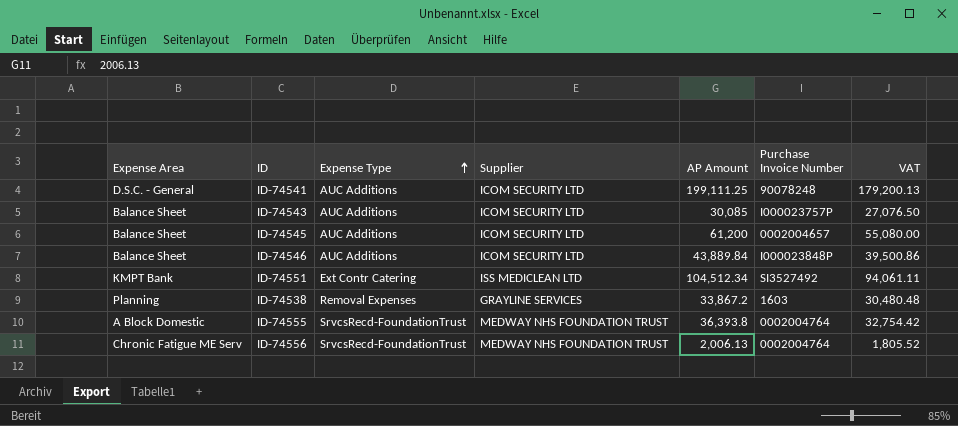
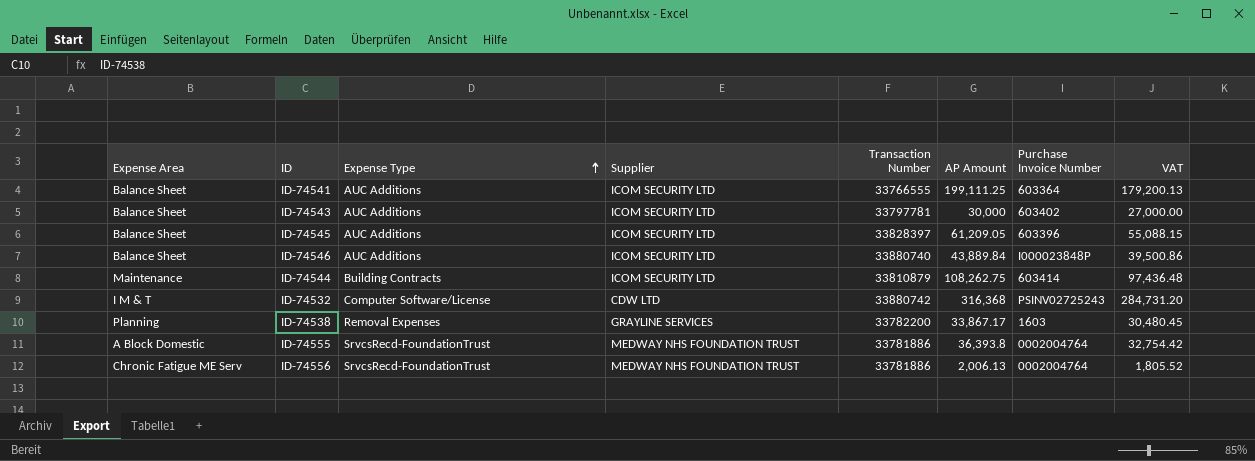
column Transaction Number | position: none -> 5
row ID-74551: KMPT Bank | Ext Contr Catering | ISS MEDICLEAN LTD | 104,512.34 | SI3527492 | 94,061.11 -> none
ID-74541 | Expense Area: D.S.C. - General -> Balance Sheet
ID-74541 | Purchase Invoice Number: 90078248 -> 603364
ID-74543 | AP Amount: 30,085 -> 30,000
ID-74543 | Purchase Invoice Number: I000023757P -> 603402
ID-74543 | VAT: 27,076.50 -> 27,000.00
ID-74545 | AP Amount: 61,200 -> 61,209.05
ID-74545 | Purchase Invoice Number: 0002004657 -> 603396
ID-74545 | VAT: 55,080.00 -> 55,088.15
row ID-74544: none -> Maintenance | Building Contracts | ICOM SECURITY LTD | 33810879 | 108,262.75 | 603414 | 97,436.48
row ID-74532: none -> I M & T | Computer Software/License | CDW LTD | 33880742 | 316,368 | PSINV02725243 | 284,731.20
ID-74538 | AP Amount: 33,867.2 -> 33,867.17
ID-74538 | VAT: 30,480.48 -> 30,480.45

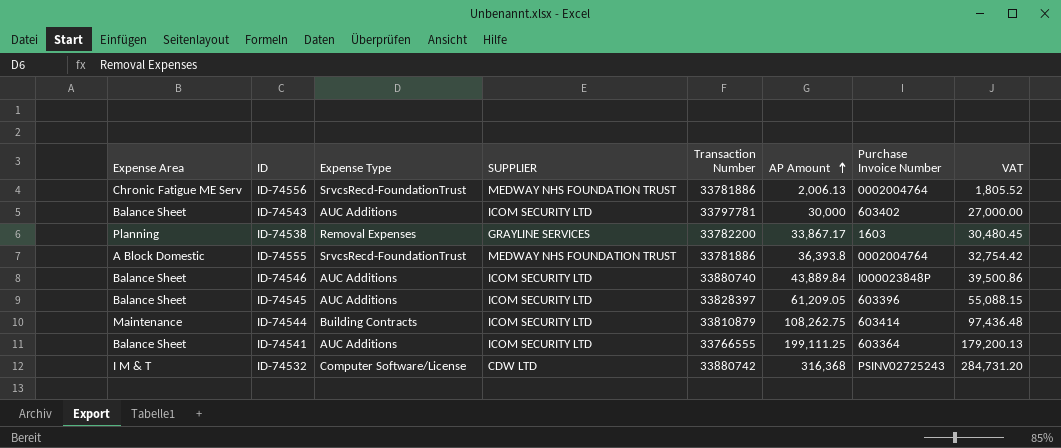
row order: Expense Type ascending -> AP Amount ascending
column name: Supplier -> SUPPLIER

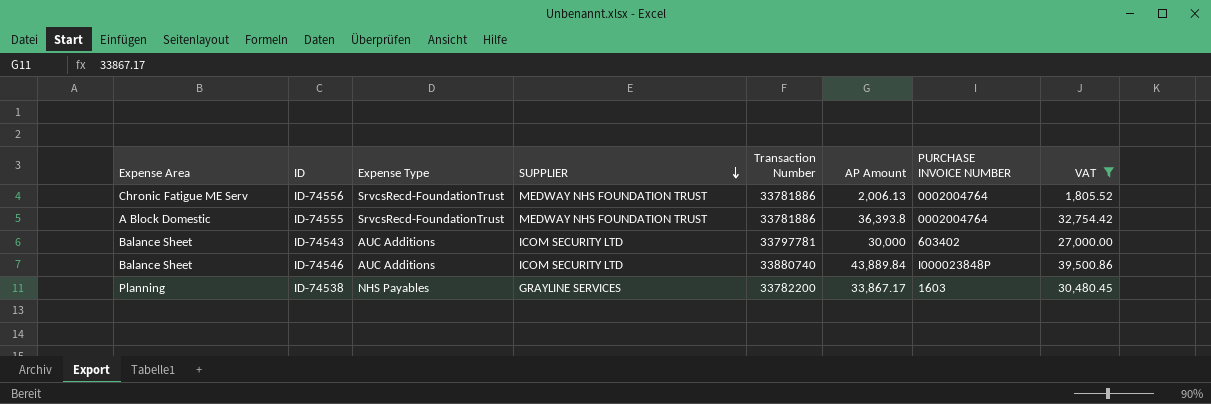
filter: none -> VAT <= 39,500.86
row order: AP Amount ascending -> SUPPLIER descending
column name: Purchase Invoice Number -> PURCHASE INVOICE NUMBER
ID-74538 | Expense Type: Removal Expenses -> NHS Payables

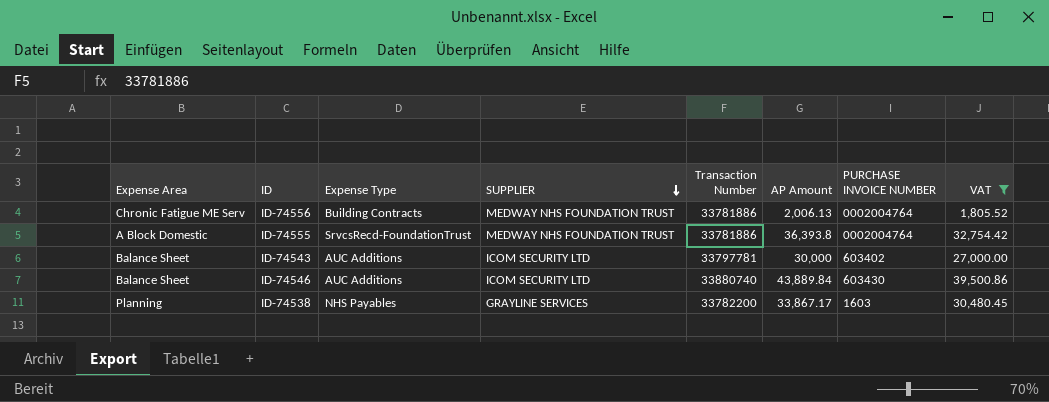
ID-74556 | Expense Type: SrvcsRecd-FoundationTrust -> Building Contracts
ID-74546 | PURCHASE INVOICE NUMBER: I000023848P -> 603430

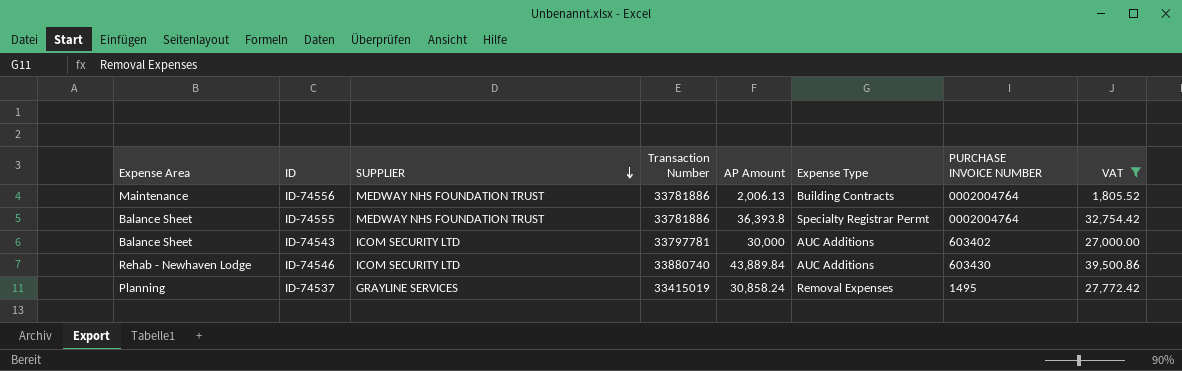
column Expense Type | position: 3 -> 6
row ID-74538: Planning | NHS Payables | GRAYLINE SERVICES | 33782200 | 33,867.17 | 1603 | 30,480.45 -> none
ID-74556 | Expense Area: Chronic Fatigue ME Serv -> Maintenance
ID-74555 | Expense Area: A Block Domestic -> Balance Sheet
ID-74555 | Expense Type: SrvcsRecd-FoundationTrust -> Specialty Registrar Permt
ID-74546 | Expense Area: Balance Sheet -> Rehab - Newhaven Lodge
row ID-74537: none -> Planning | GRAYLINE SERVICES | 33415019 | 30,858.24 | Removal Expenses | 1495 | 27,772.42

